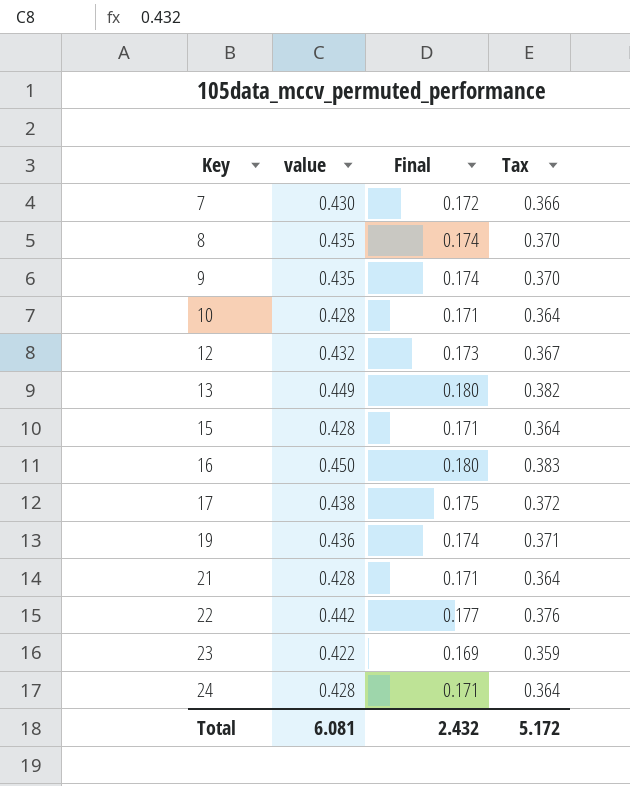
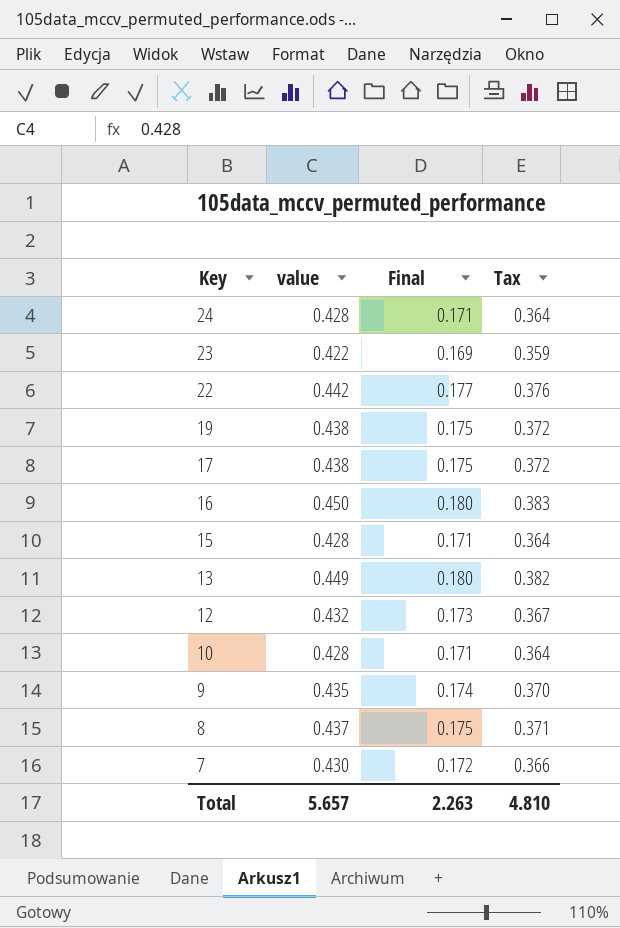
row order: Key ascending -> Key descending
row 21: 0.428 | 0.171 | 0.364 -> none
19 | value: 0.436 -> 0.438
19 | Final: 0.174 -> 0.175
19 | Tax: 0.371 -> 0.372
8 | value: 0.435 -> 0.437
8 | Final: 0.174 -> 0.175
8 | Tax: 0.370 -> 0.371
Total | value: 6.081 -> 5.657
Total | Final: 2.432 -> 2.263
Total | Tax: 5.172 -> 4.810

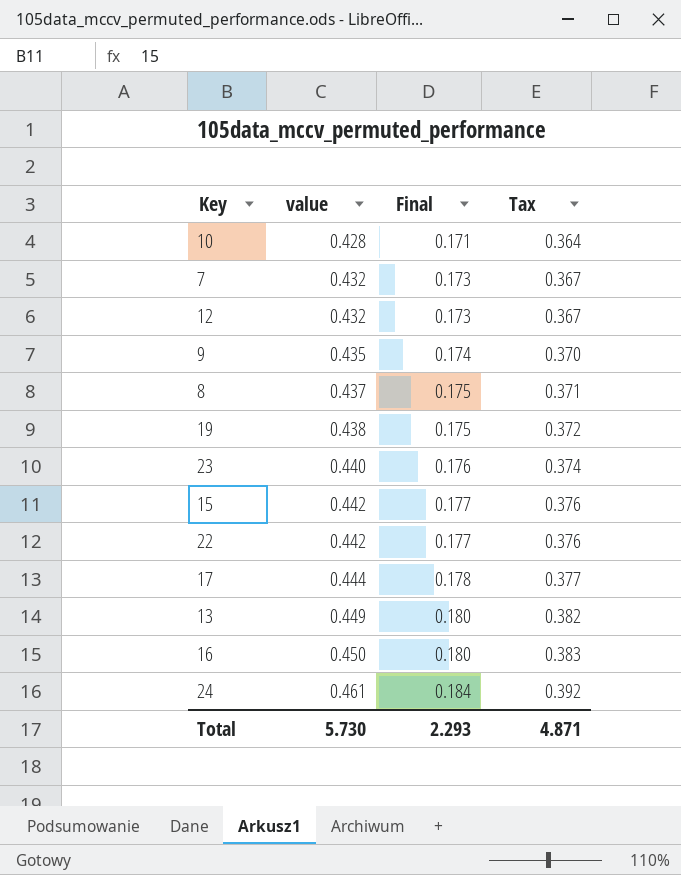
row order: Key descending -> value ascending
7 | value: 0.430 -> 0.432
7 | Final: 0.172 -> 0.173
7 | Tax: 0.366 -> 0.367
23 | value: 0.422 -> 0.440
23 | Final: 0.169 -> 0.176
23 | Tax: 0.359 -> 0.374
15 | value: 0.428 -> 0.442
15 | Final: 0.171 -> 0.177
15 | Tax: 0.364 -> 0.376
17 | value: 0.438 -> 0.444
17 | Final: 0.175 -> 0.178
17 | Tax: 0.372 -> 0.377
24 | value: 0.428 -> 0.461
24 | Final: 0.171 -> 0.184
24 | Tax: 0.364 -> 0.392
Total | value: 5.657 -> 5.730
Total | Final: 2.263 -> 2.293
Total | Tax: 4.810 -> 4.871

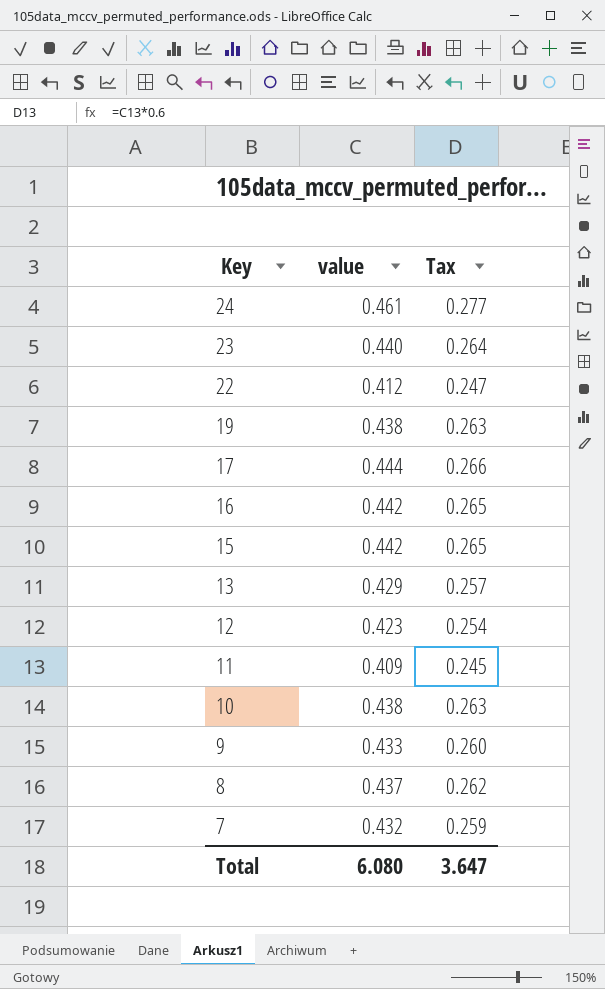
row order: value ascending -> Key descending
column Final | formula: [value] * 0.4 -> none
column Tax | formula: [value] * 0.85 -> [value] * 0.6
22 | value: 0.442 -> 0.412
16 | value: 0.450 -> 0.442
13 | value: 0.449 -> 0.429
12 | value: 0.432 -> 0.423
row 11: none -> 0.409 | 0.245
10 | value: 0.428 -> 0.438
9 | value: 0.435 -> 0.433
Total | value: 5.730 -> 6.080
Total | Tax: 4.871 -> 3.647

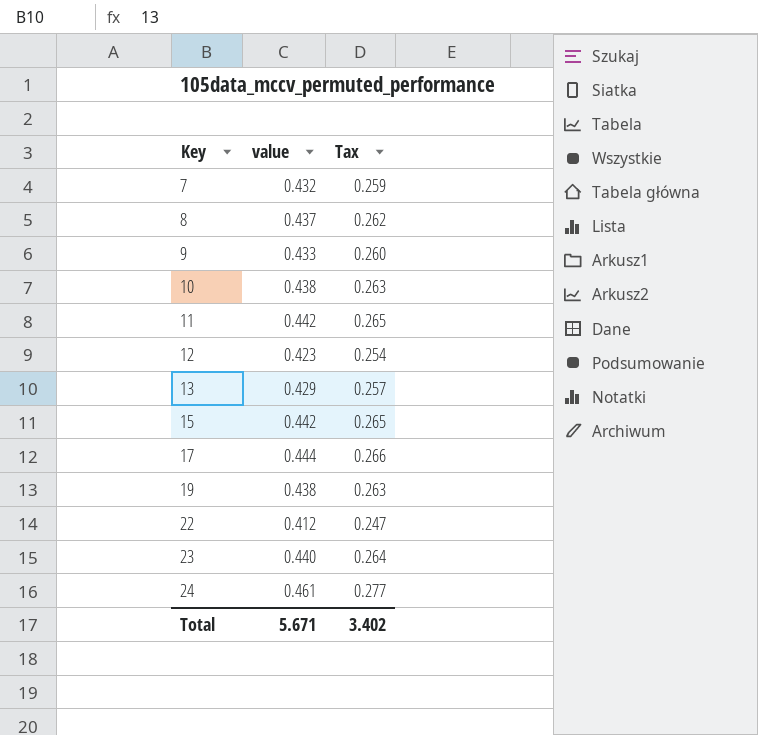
row order: Key descending -> Key ascending
row 16: 0.442 | 0.265 -> none
11 | value: 0.409 -> 0.442
11 | Tax: 0.245 -> 0.265
Total | value: 6.080 -> 5.671
Total | Tax: 3.647 -> 3.402

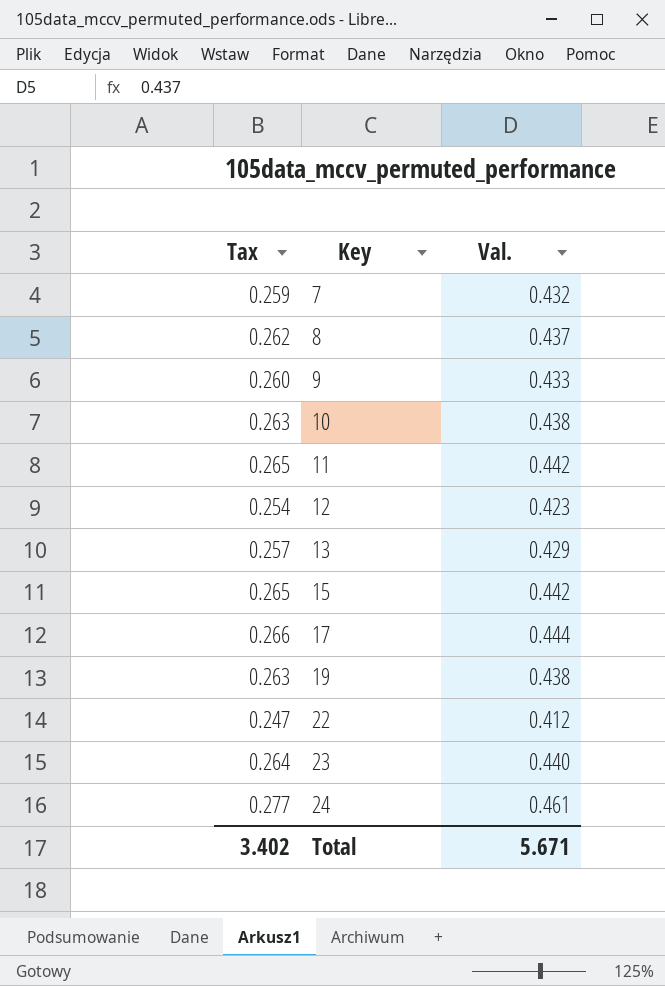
column Tax | position: 3 -> 1
column name: value -> Val.

